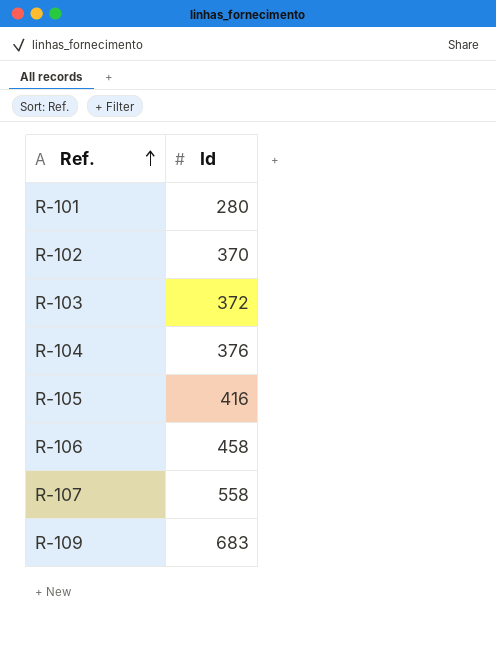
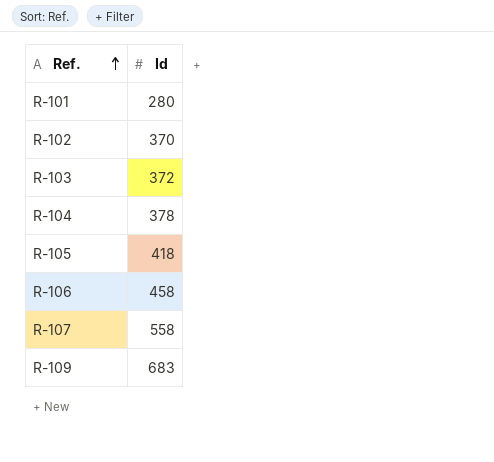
R-104 | Id: 376 -> 378
R-105 | Id: 416 -> 418

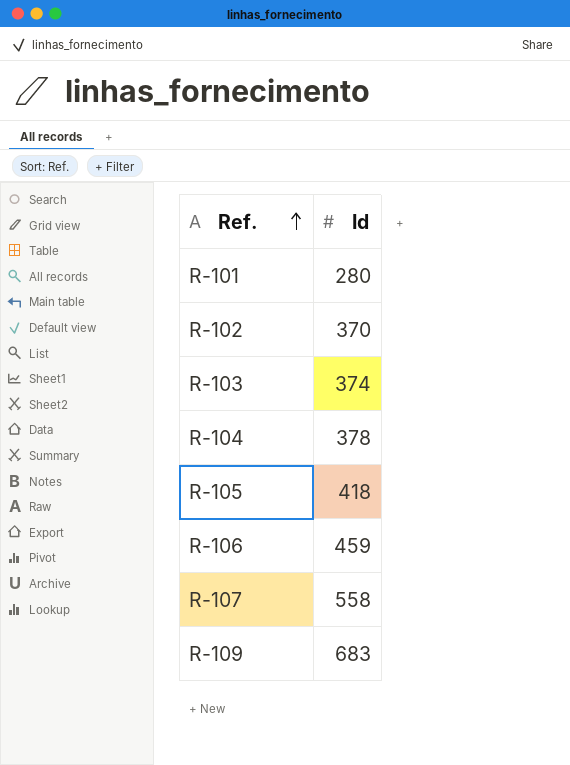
R-103 | Id: 372 -> 374
R-106 | Id: 458 -> 459

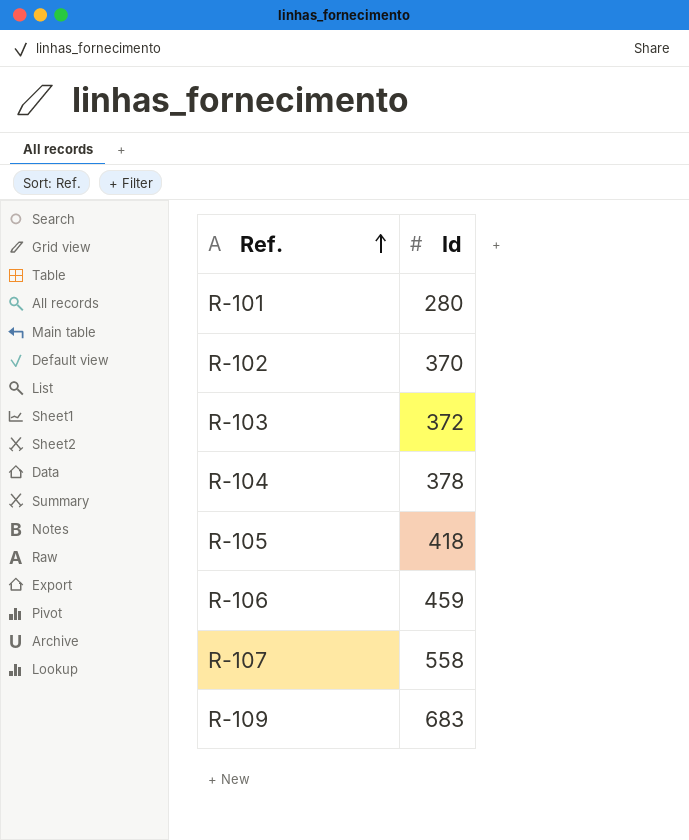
R-103 | Id: 374 -> 372

